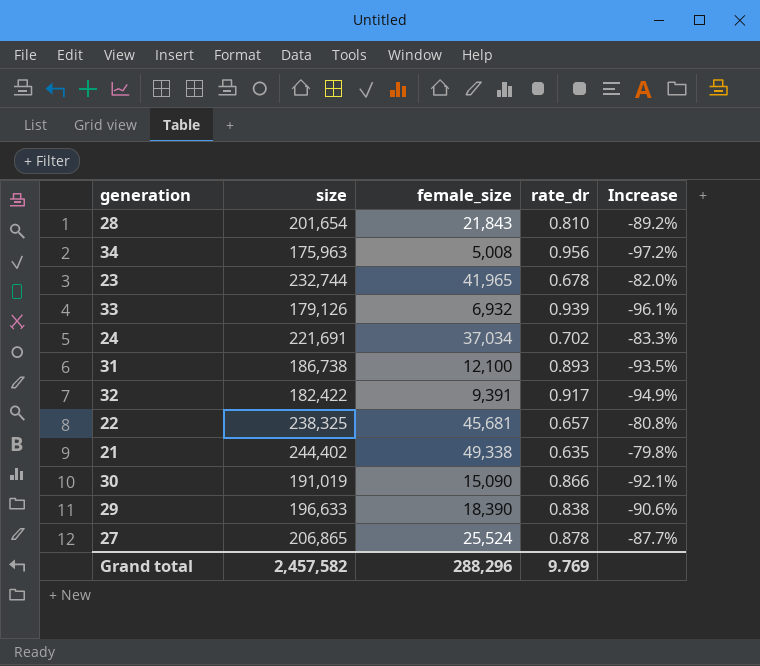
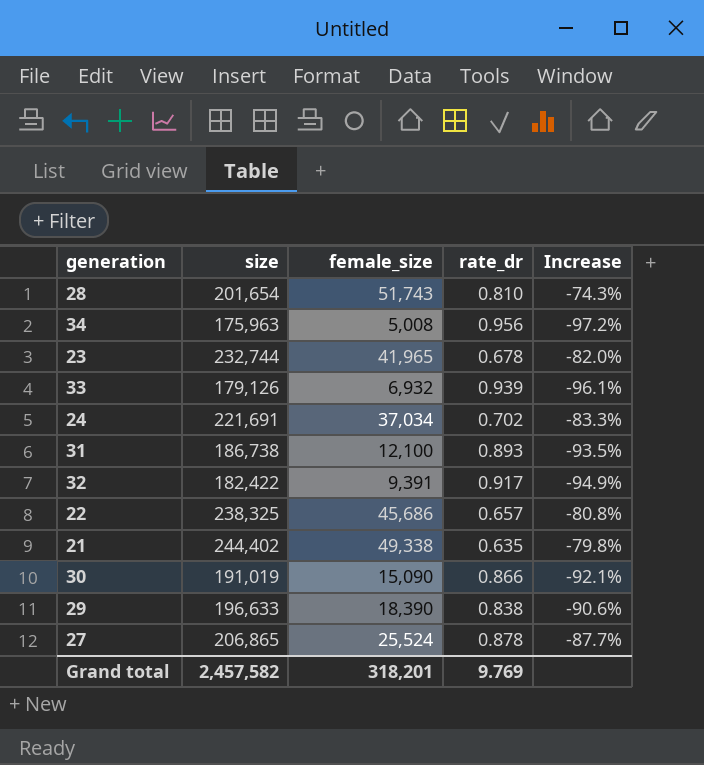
28 | female_size: 21,843 -> 51,743
28 | Increase: -89.2% -> -74.3%
22 | female_size: 45,681 -> 45,686
Grand total | female_size: 288,296 -> 318,201

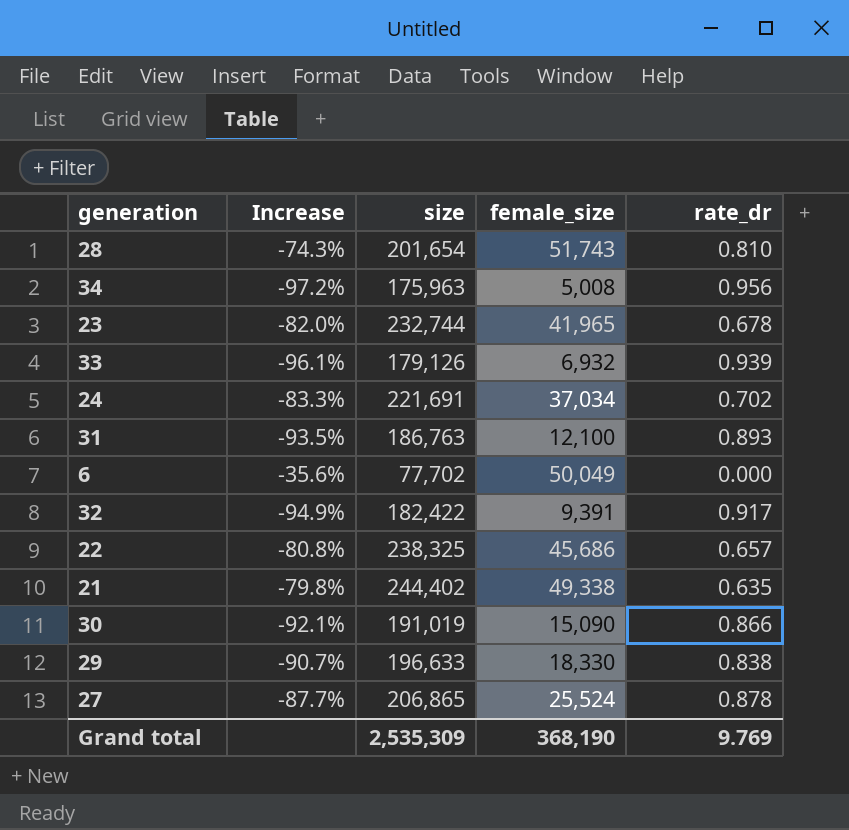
column Increase | position: 5 -> 2
31 | size: 186,738 -> 186,763
row 6: none -> -35.6% | 77,702 | 50,049 | 0.000
29 | Increase: -90.6% -> -90.7%
29 | female_size: 18,390 -> 18,330
Grand total | size: 2,457,582 -> 2,535,309
Grand total | female_size: 318,201 -> 368,190

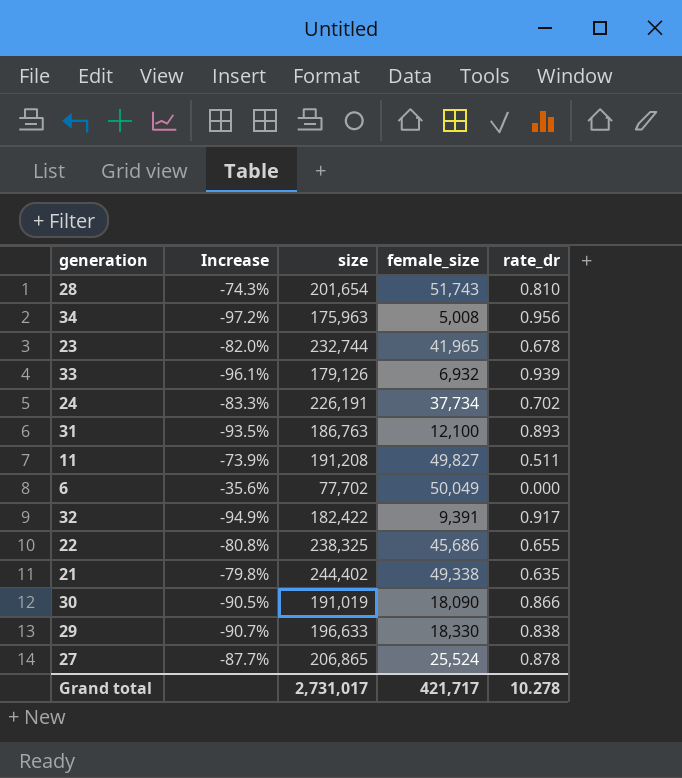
24 | size: 221,691 -> 226,191
24 | female_size: 37,034 -> 37,734
row 11: none -> -73.9% | 191,208 | 49,827 | 0.511
22 | rate_dr: 0.657 -> 0.655
30 | Increase: -92.1% -> -90.5%
30 | female_size: 15,090 -> 18,090
Grand total | size: 2,535,309 -> 2,731,017
Grand total | female_size: 368,190 -> 421,717
Grand total | rate_dr: 9.769 -> 10.278

